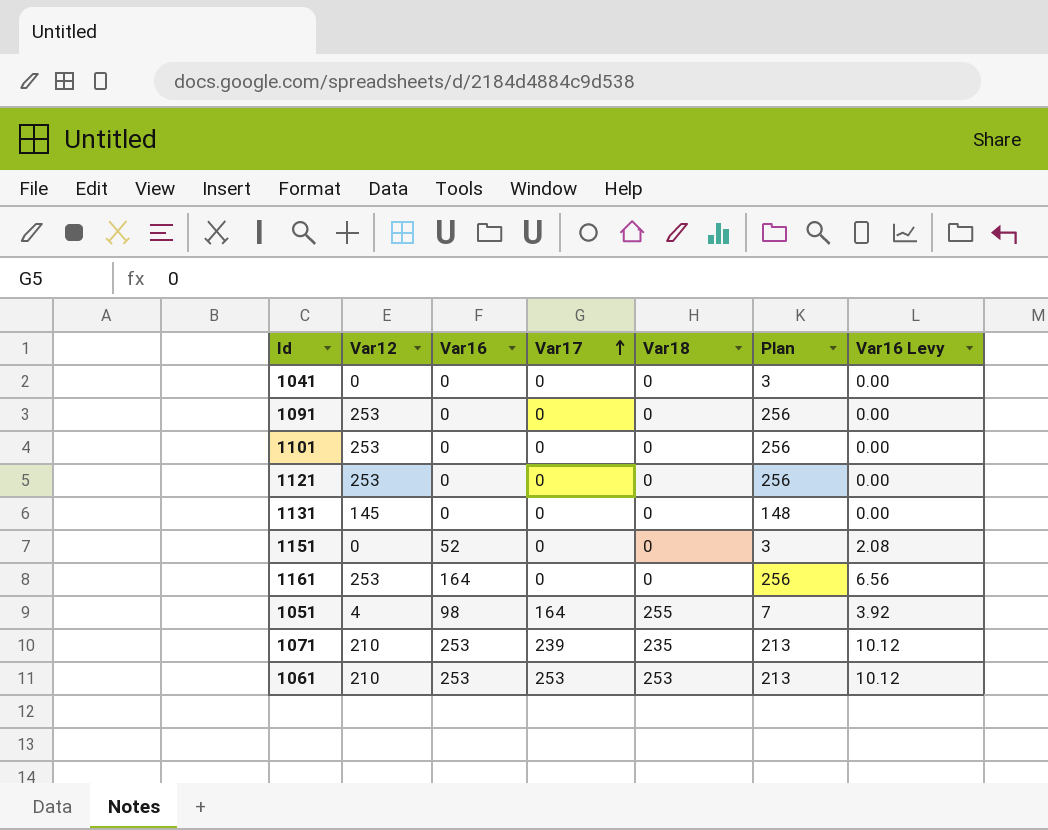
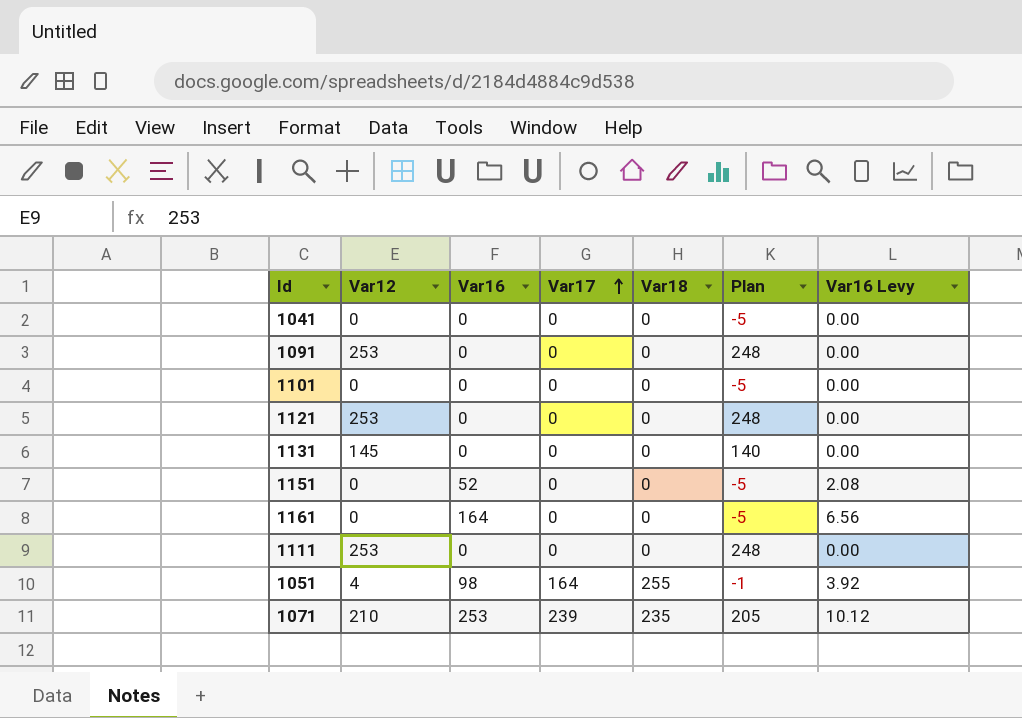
column Plan | formula: [Var12] + 3 -> [Var12] - 5
row 1061: 210 | 253 | 253 | 253 | 213 | 10.12 -> none
1101 | Var12: 253 -> 0
1161 | Var12: 253 -> 0
row 1111: none -> 253 | 0 | 0 | 0 | 248 | 0.00

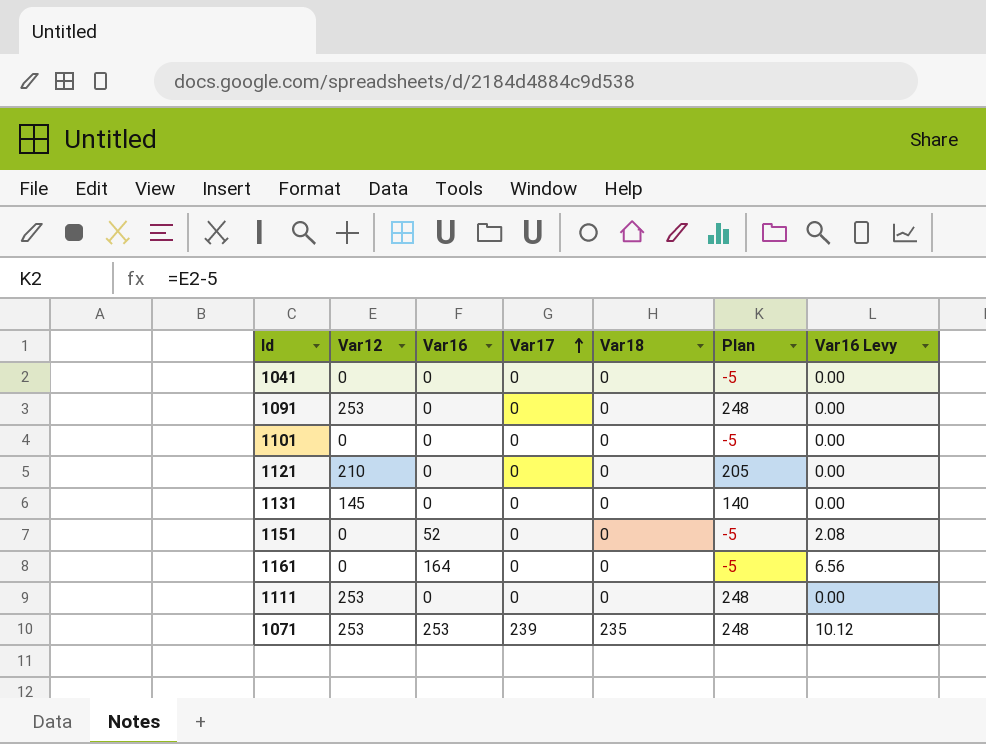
row 1051: 4 | 98 | 164 | 255 | -1 | 3.92 -> none
1121 | Var12: 253 -> 210
1121 | Plan: 248 -> 205
1071 | Var12: 210 -> 253
1071 | Plan: 205 -> 248

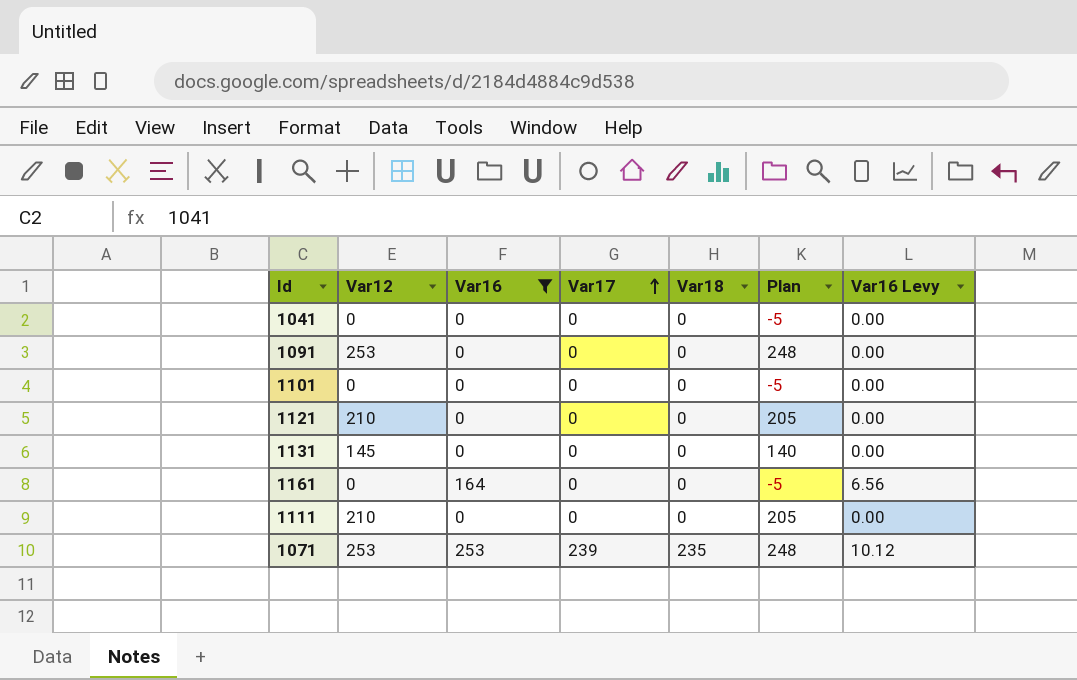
filter: none -> Var16 != 52
1111 | Var12: 253 -> 210
1111 | Plan: 248 -> 205

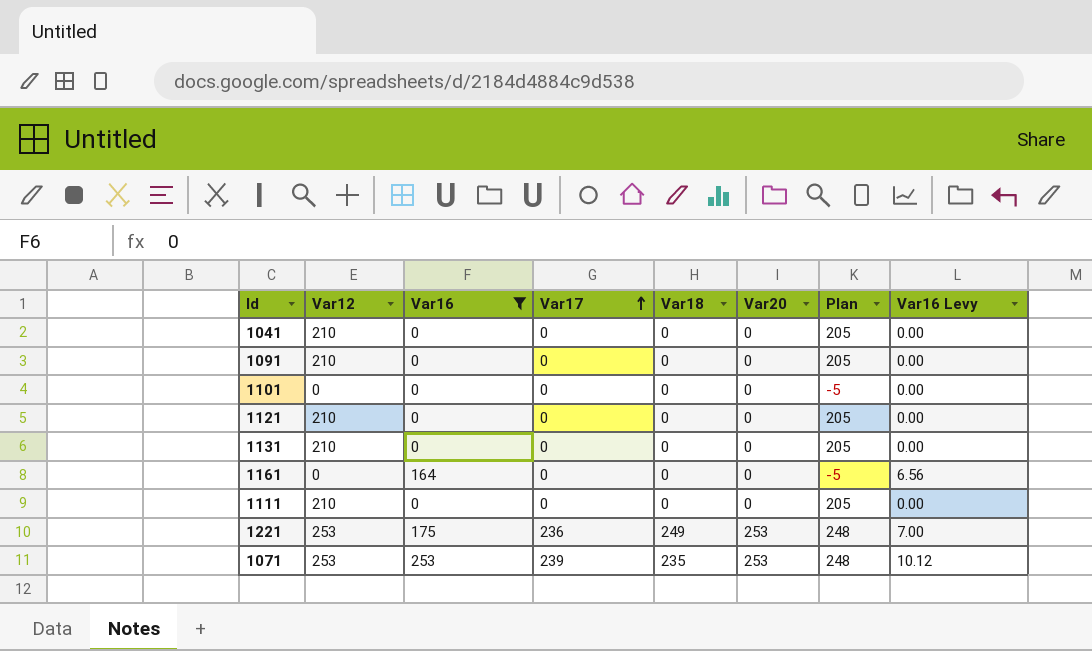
column Var20 | position: none -> 6
1041 | Var12: 0 -> 210
1041 | Plan: -5 -> 205
1091 | Var12: 253 -> 210
1091 | Plan: 248 -> 205
1131 | Var12: 145 -> 210
1131 | Plan: 140 -> 205
row 1221: none -> 253 | 175 | 236 | 249 | 253 | 248 | 7.00

